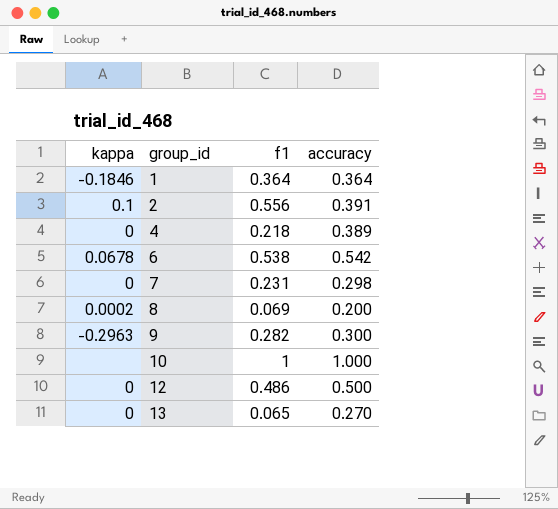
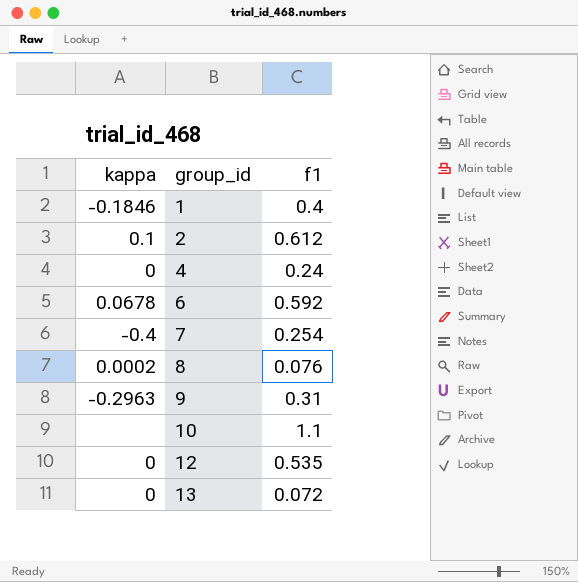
column accuracy | position: 4 -> none
1 | f1: 0.364 -> 0.4
2 | f1: 0.556 -> 0.612
4 | f1: 0.218 -> 0.24
6 | f1: 0.538 -> 0.592
7 | kappa: 0 -> -0.4
7 | f1: 0.231 -> 0.254
8 | f1: 0.069 -> 0.076
9 | f1: 0.282 -> 0.31
10 | f1: 1 -> 1.1
12 | f1: 0.486 -> 0.535
13 | f1: 0.065 -> 0.072

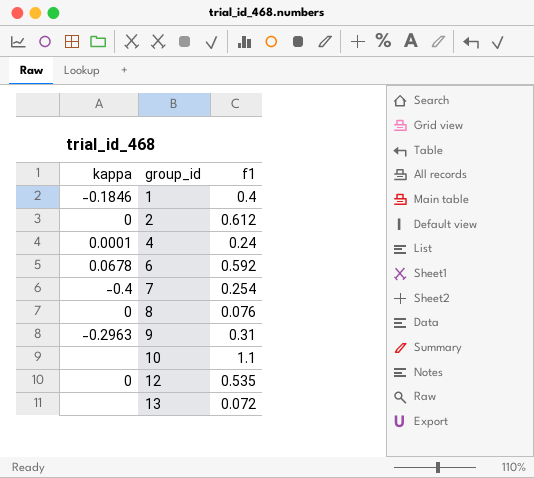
2 | kappa: 0.1 -> 0
4 | kappa: 0 -> 0.0001
8 | kappa: 0.0002 -> 0
13 | kappa: 0 -> none

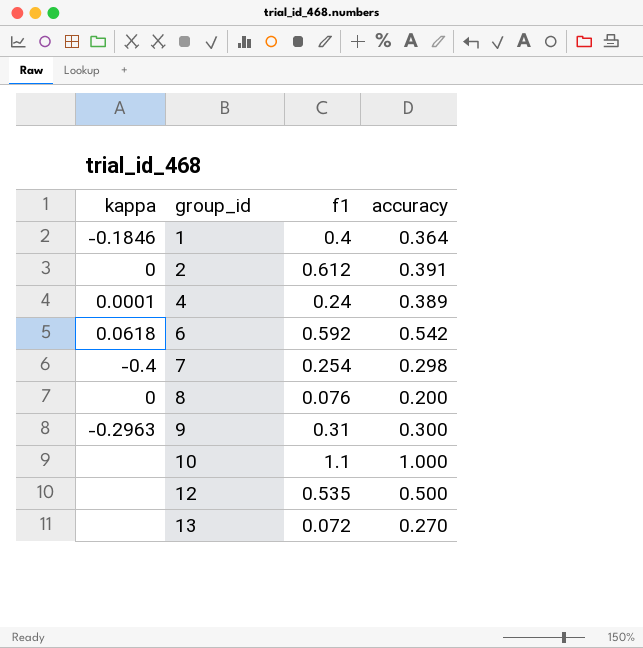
column accuracy | position: none -> 4
6 | kappa: 0.0678 -> 0.0618
12 | kappa: 0 -> none

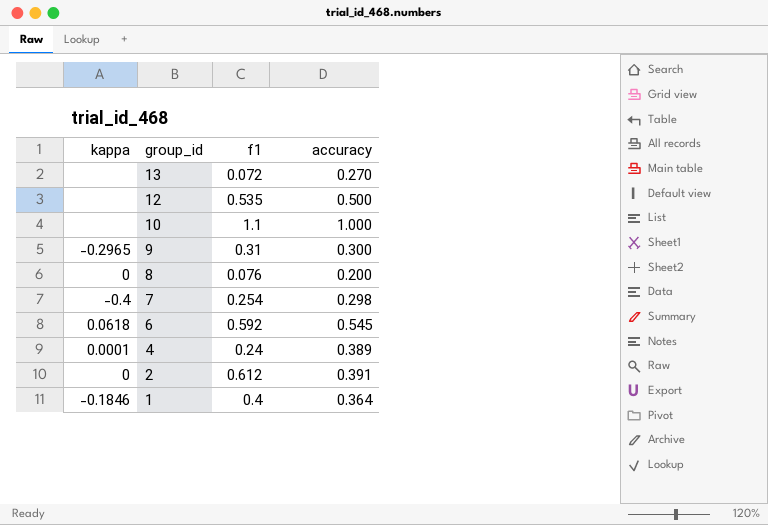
row order: group_id ascending -> group_id descending
9 | kappa: -0.2963 -> -0.2965
6 | accuracy: 0.542 -> 0.545

